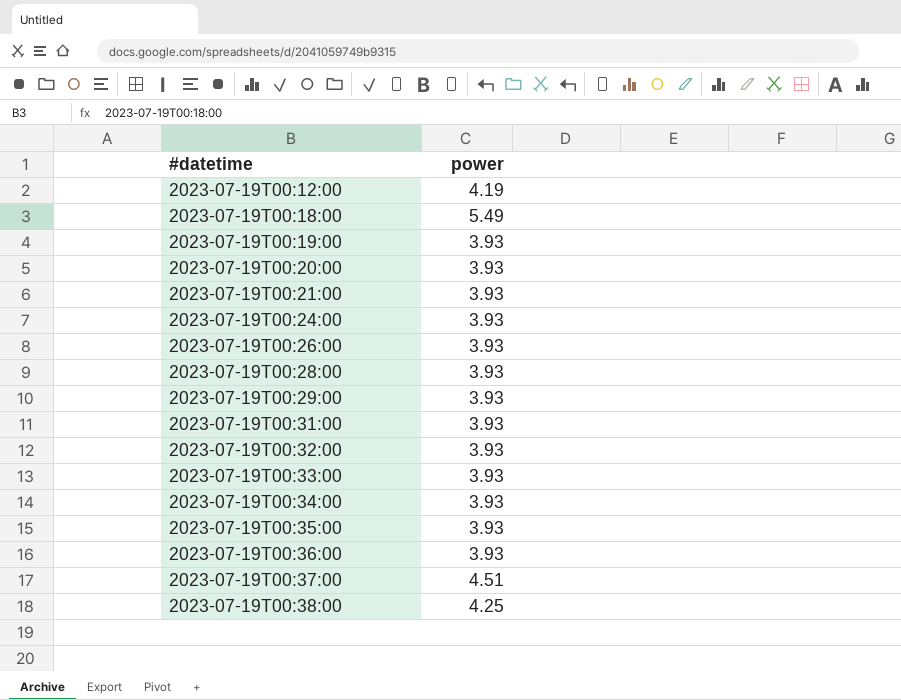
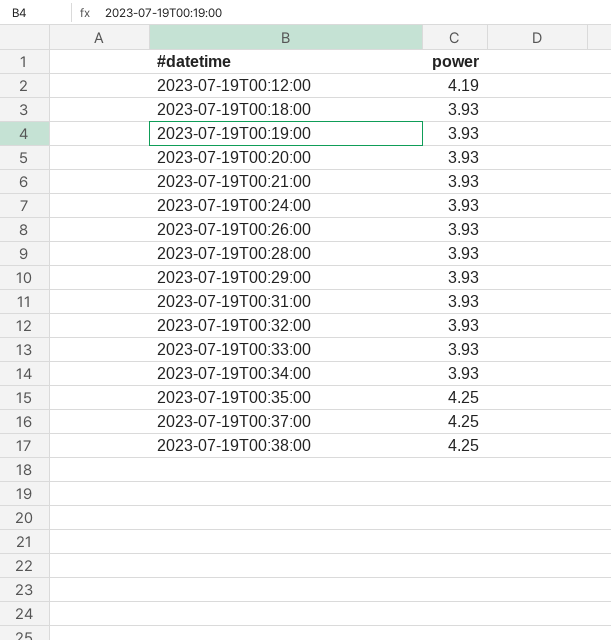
row 2023-07-19T00:36:00: 3.93 -> none
2023-07-19T00:18:00 | power: 5.49 -> 3.93
2023-07-19T00:35:00 | power: 3.93 -> 4.25
2023-07-19T00:37:00 | power: 4.51 -> 4.25

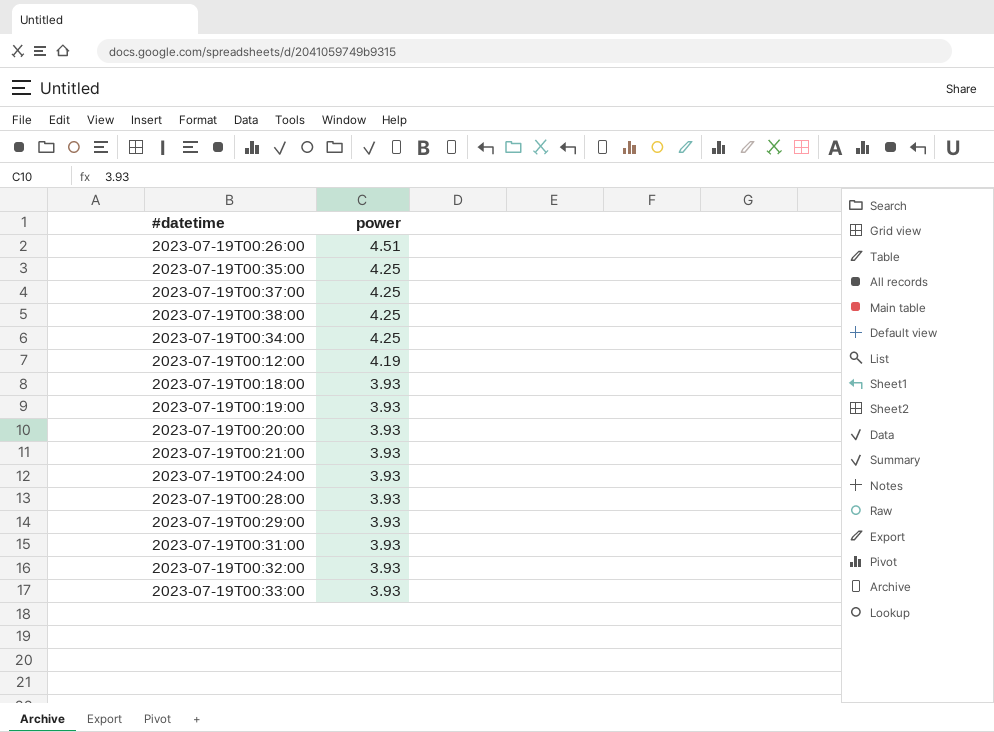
row order: #datetime ascending -> power descending
2023-07-19T00:26:00 | power: 3.93 -> 4.51
2023-07-19T00:34:00 | power: 3.93 -> 4.25

